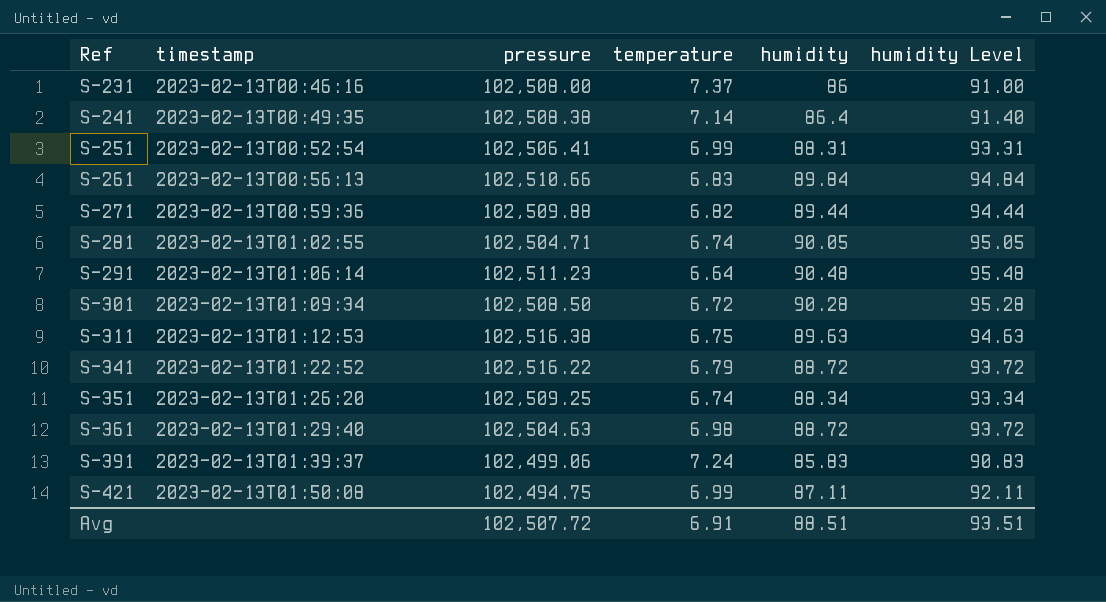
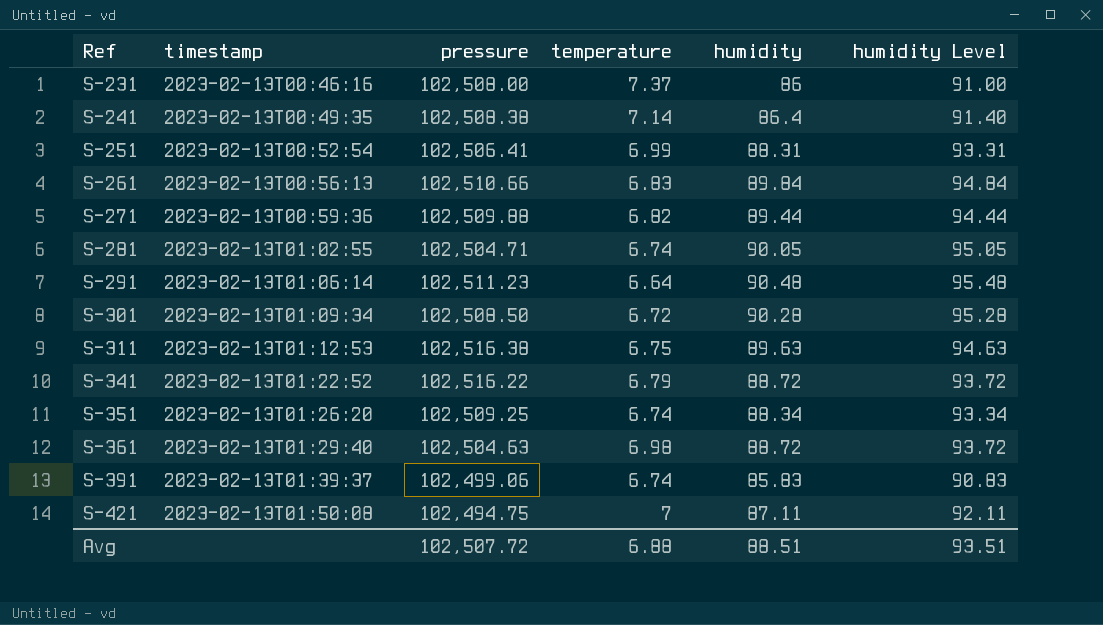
S-391 | temperature: 7.24 -> 6.74
S-421 | temperature: 6.99 -> 7
Avg | temperature: 6.91 -> 6.88

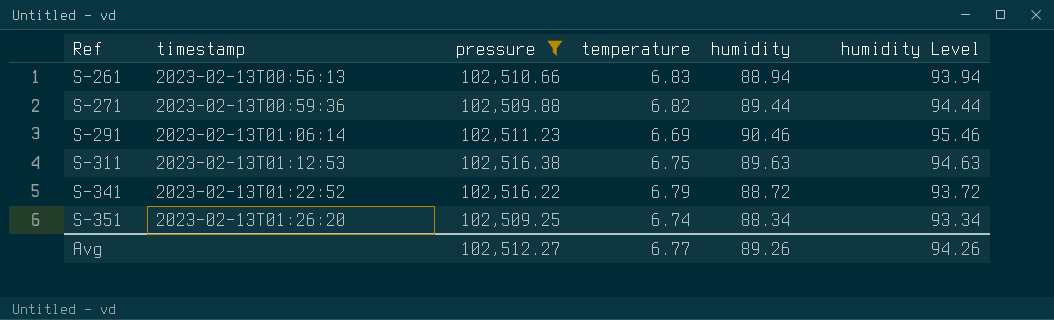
filter: none -> pressure >= 102,509.25
S-261 | humidity: 89.84 -> 88.94
S-261 | humidity Level: 94.84 -> 93.94
S-291 | temperature: 6.64 -> 6.69
S-291 | humidity: 90.48 -> 90.46
S-291 | humidity Level: 95.48 -> 95.46
Avg | pressure: 102,507.72 -> 102,512.27
Avg | temperature: 6.88 -> 6.77
Avg | humidity: 88.51 -> 89.26
Avg | humidity Level: 93.51 -> 94.26

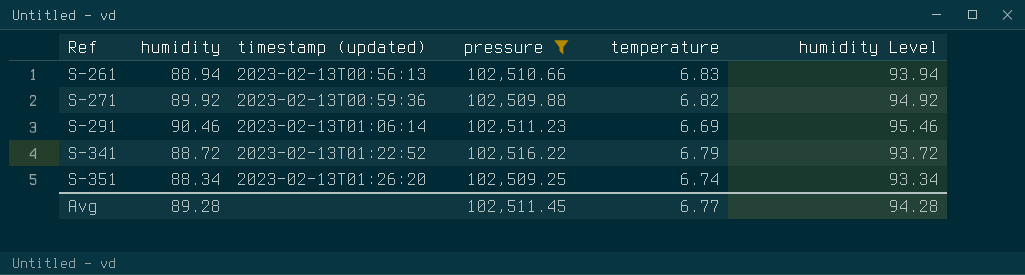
column humidity | position: 5 -> 2
column name: timestamp -> timestamp (updated)
row S-311: 2023-02-13T01:12:53 | 102,516.38 | 6.75 | 89.63 | 94.63 -> none
S-271 | humidity: 89.44 -> 89.92
S-271 | humidity Level: 94.44 -> 94.92
Avg | humidity: 89.26 -> 89.28
Avg | pressure: 102,512.27 -> 102,511.45
Avg | humidity Level: 94.26 -> 94.28

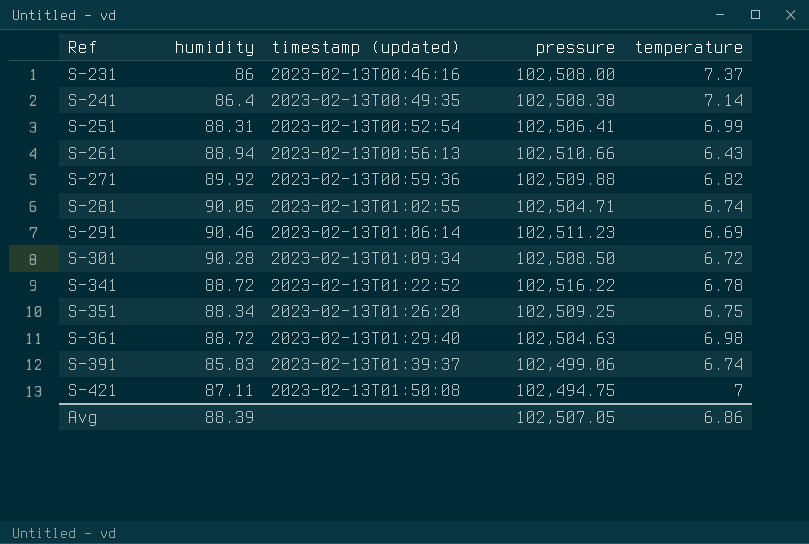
filter: pressure >= 102,509.25 -> none
column humidity Level | formula: [humidity] + 5 -> none
S-261 | temperature: 6.83 -> 6.43
S-341 | temperature: 6.79 -> 6.78
S-351 | temperature: 6.74 -> 6.75
Avg | humidity: 89.28 -> 88.39
Avg | pressure: 102,511.45 -> 102,507.05
Avg | temperature: 6.77 -> 6.86

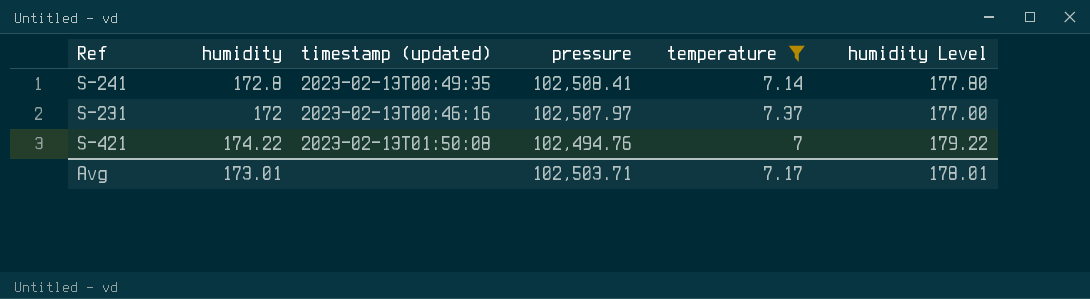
filter: none -> temperature >= 7
row order: Ref ascending -> pressure descending
column humidity Level | formula: none -> [humidity] + 5
S-241 | humidity: 86.4 -> 172.8
S-241 | pressure: 102,508.38 -> 102,508.41
S-231 | humidity: 86 -> 172
S-231 | pressure: 102,508.00 -> 102,507.97
S-421 | humidity: 87.11 -> 174.22
S-421 | pressure: 102,494.75 -> 102,494.76
Avg | humidity: 88.39 -> 173.01
Avg | pressure: 102,507.05 -> 102,503.71
Avg | temperature: 6.86 -> 7.17

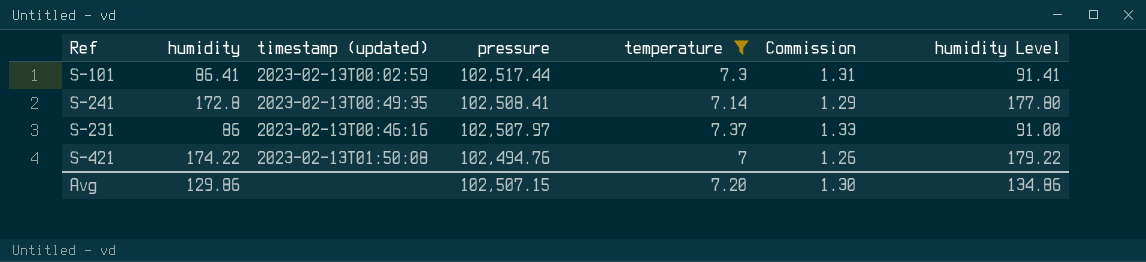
column Commission | formula: none -> [temperature] * 0.18
row S-101: none -> 86.41 | 2023-02-13T00:02:59 | 102,517.44 | 7.3 | 1.31 | 91.41
S-231 | humidity: 172 -> 86
S-231 | humidity Level: 177.00 -> 91.00
Avg | humidity: 173.01 -> 129.86
Avg | pressure: 102,503.71 -> 102,507.15
Avg | temperature: 7.17 -> 7.20
Avg | humidity Level: 178.01 -> 134.86

